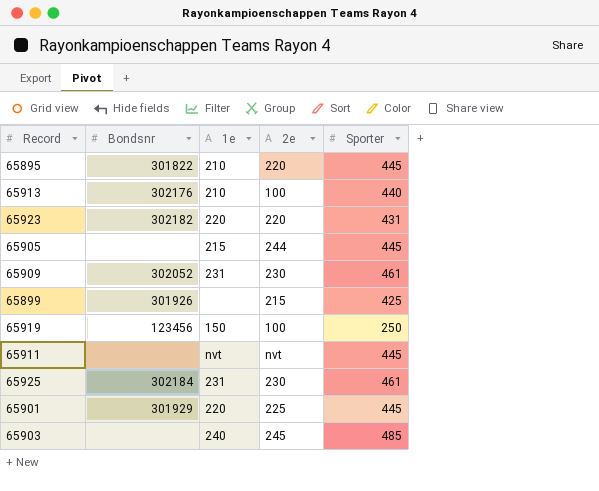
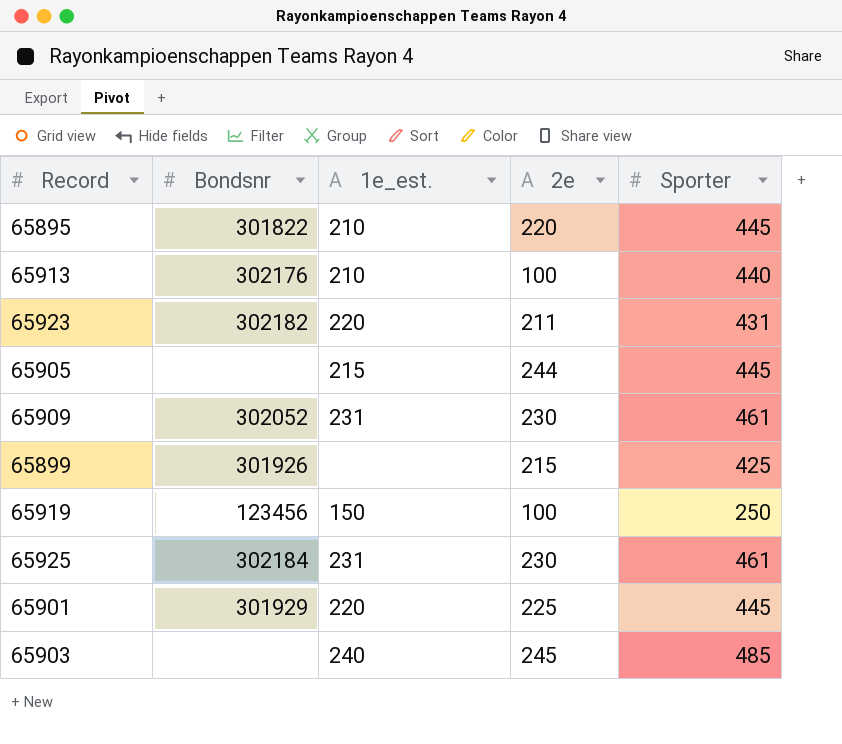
column name: 1e -> 1e_est.
row 65911: none | nvt | nvt | 445 -> none
65923 | 2e: 220 -> 211

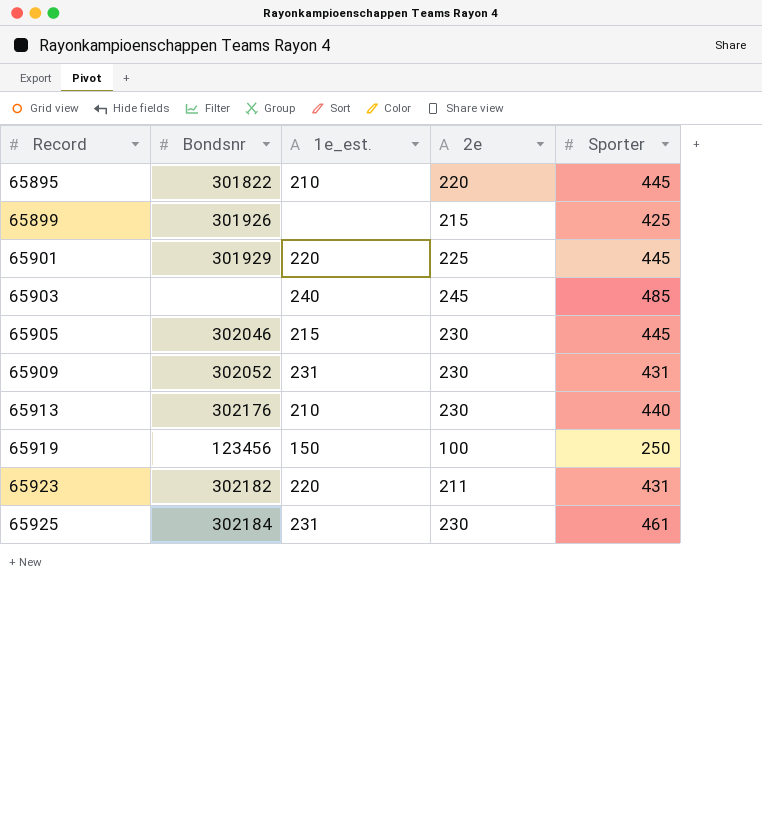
row order: none -> Record ascending
65905 | Bondsnr: none -> 302046
65905 | 2e: 244 -> 230
65909 | Sporter: 461 -> 431
65913 | 2e: 100 -> 230

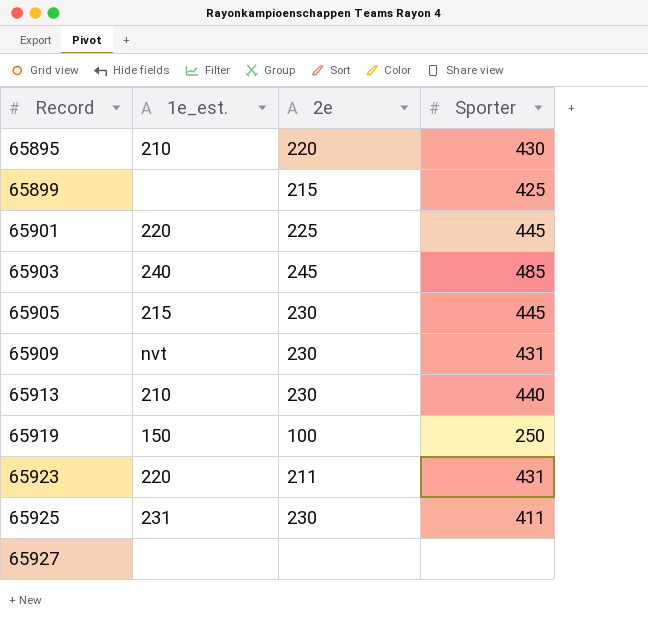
column Bondsnr | position: 2 -> none
65895 | Sporter: 445 -> 430
65909 | 1e_est.: 231 -> nvt
65925 | Sporter: 461 -> 411
row 65927: none -> none | none | none

